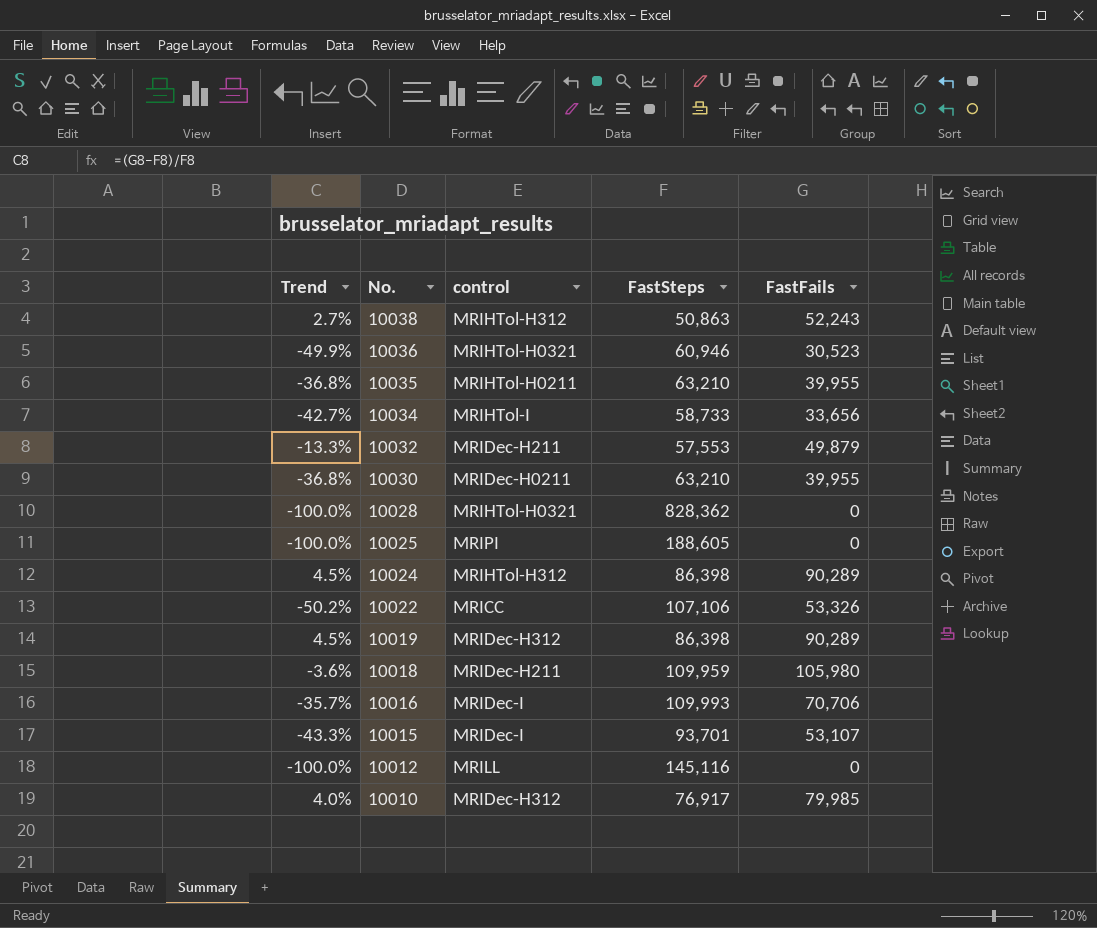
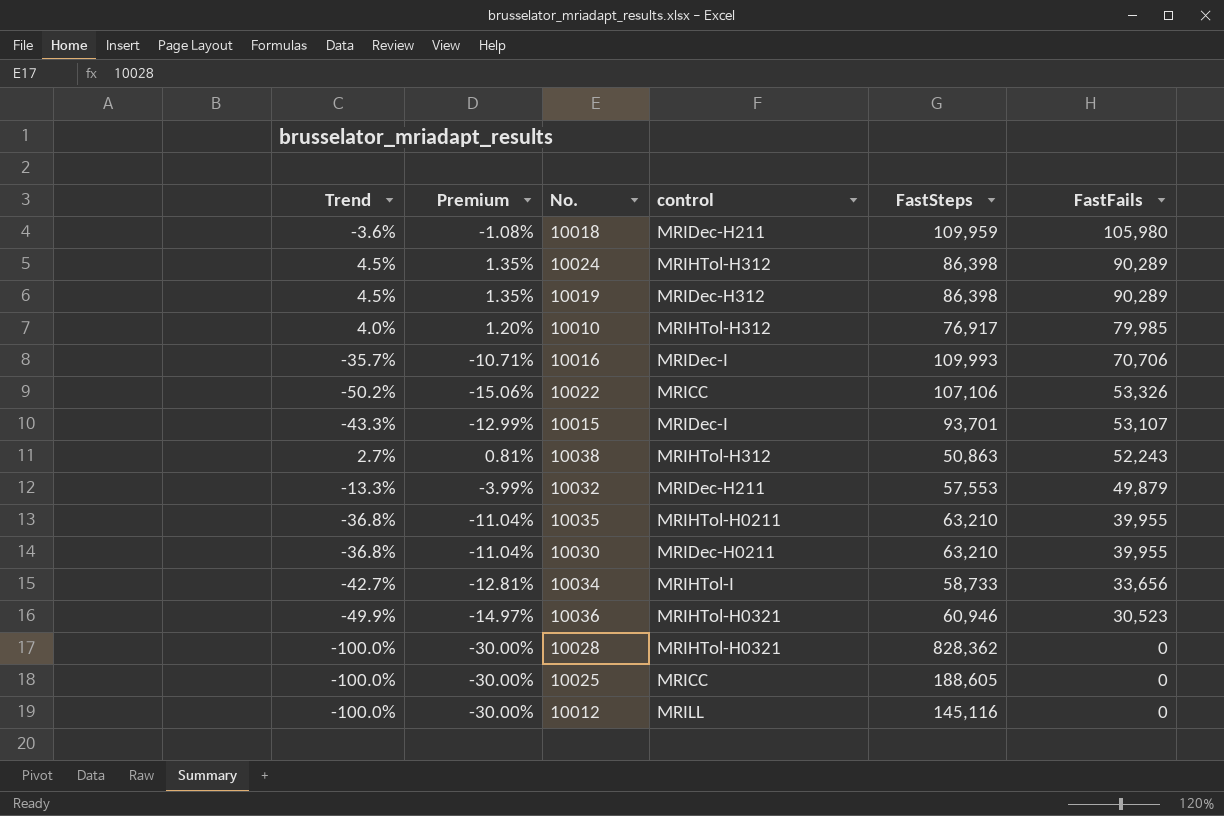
row order: No. descending -> FastFails descending
column Premium | formula: none -> [Trend] * 0.3
10010 | control: MRIDec-H312 -> MRIHTol-H312
10025 | control: MRIPI -> MRICC

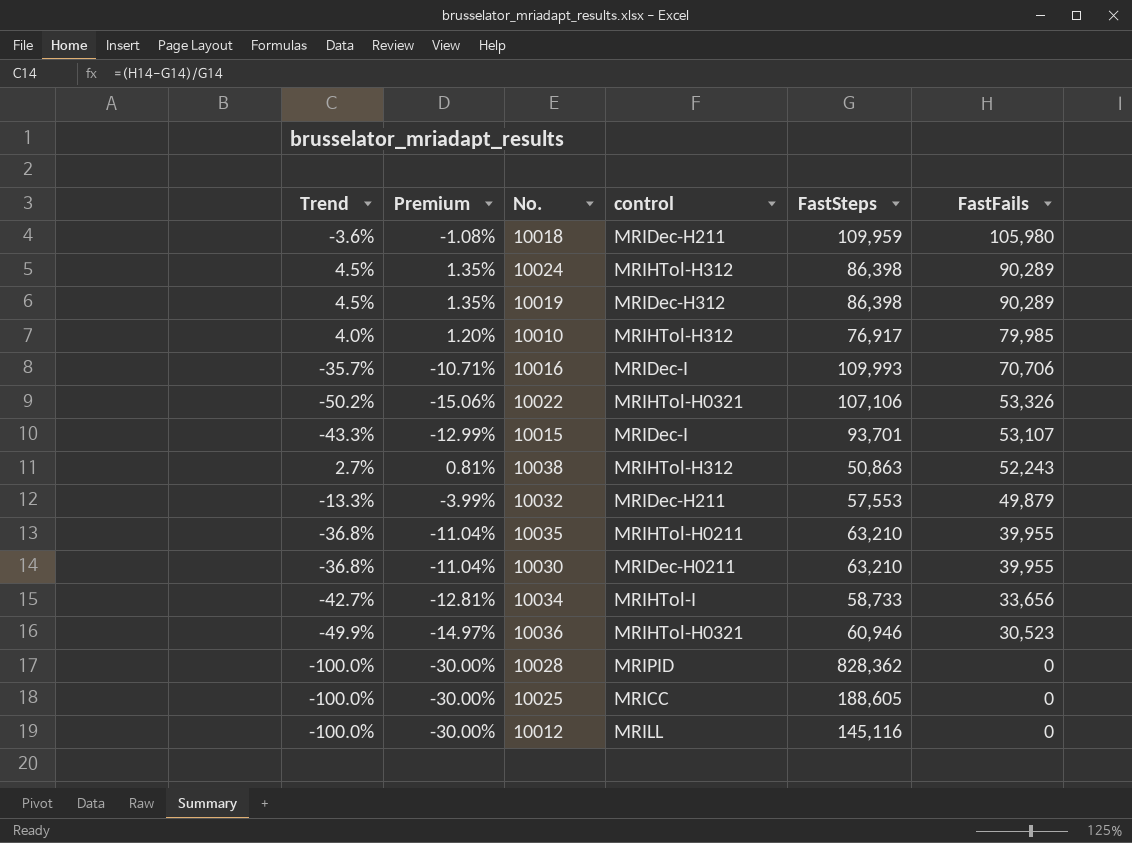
10022 | control: MRICC -> MRIHTol-H0321
10028 | control: MRIHTol-H0321 -> MRIPID

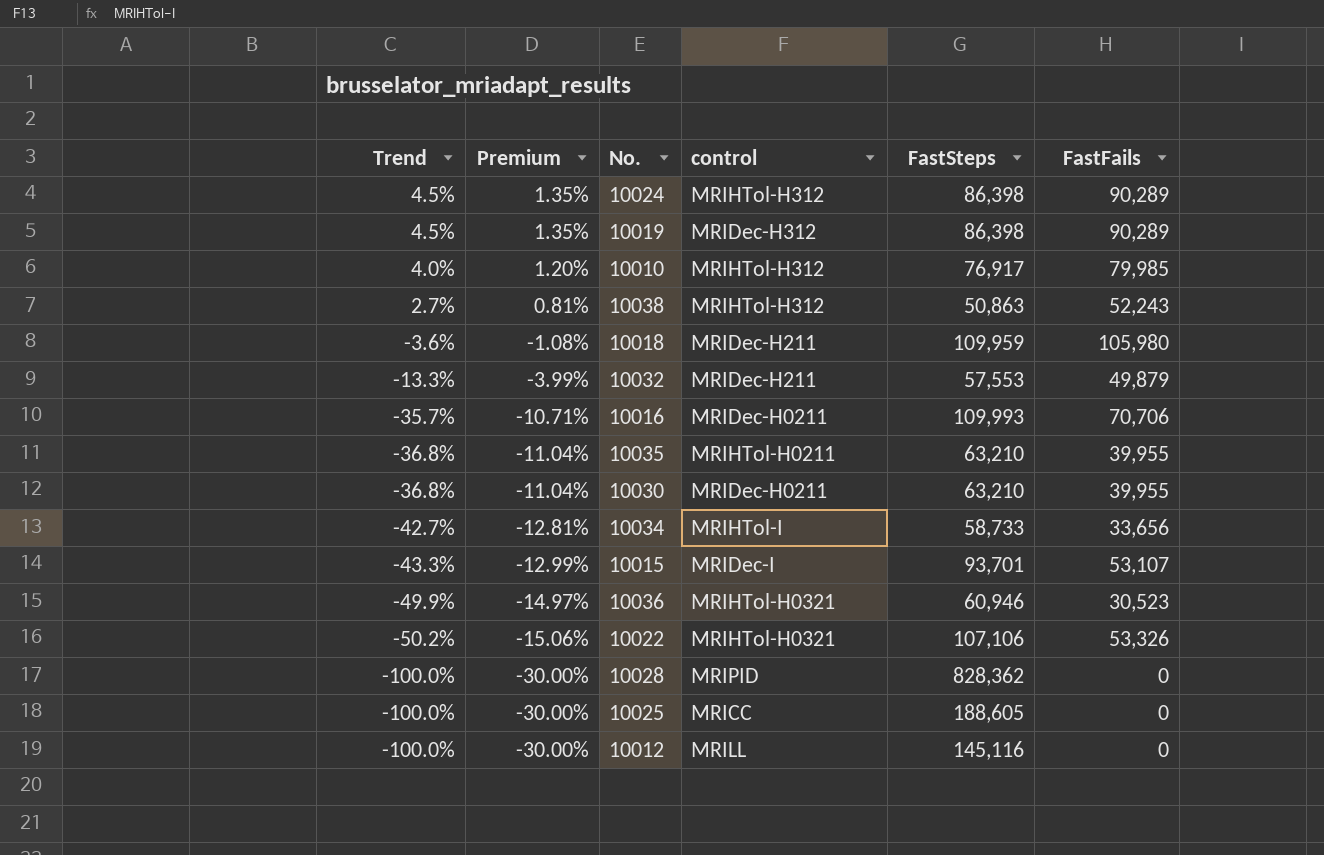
row order: FastFails descending -> Trend descending
10016 | control: MRIDec-I -> MRIDec-H0211

